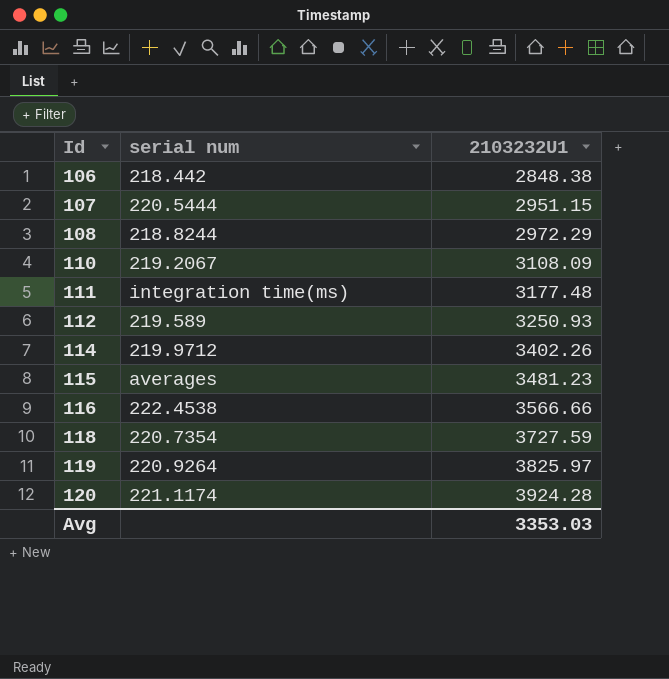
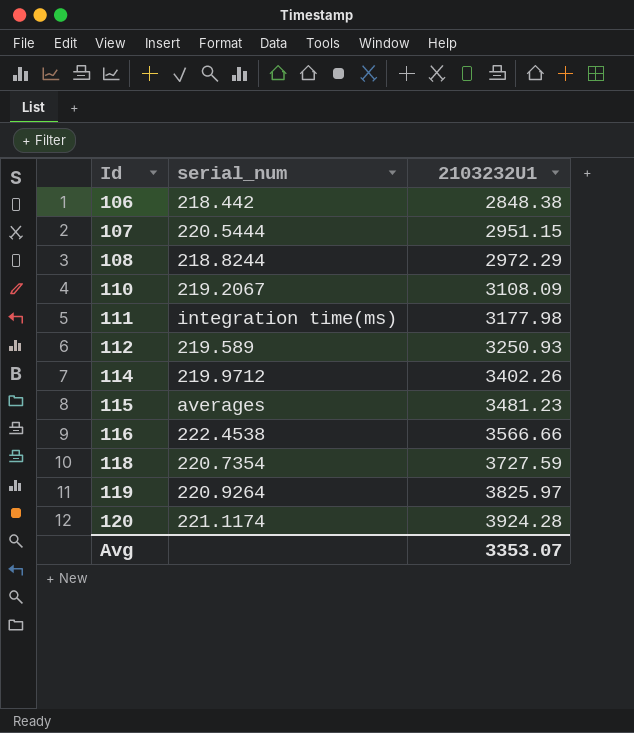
column name: serial num -> serial_num
111 | 2103232U1: 3177.48 -> 3177.98
Avg | 2103232U1: 3353.03 -> 3353.07

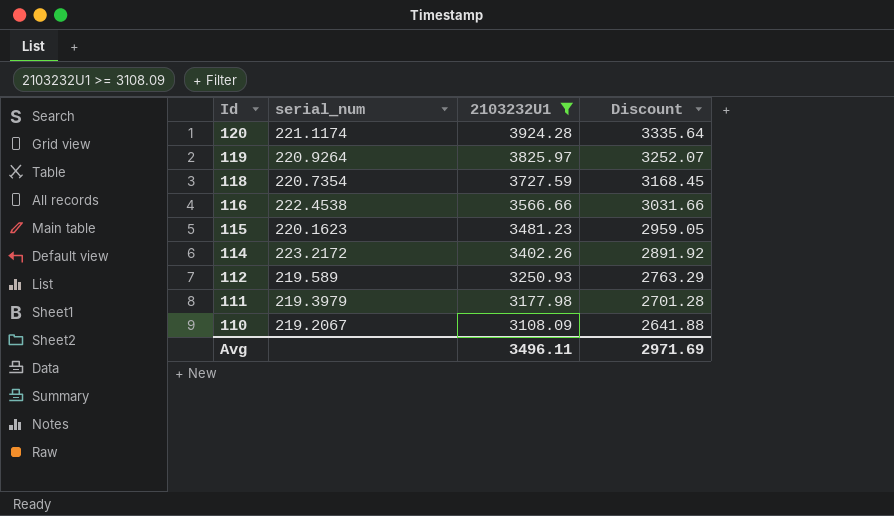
filter: none -> 2103232U1 >= 3108.09
row order: Id ascending -> Id descending
column Discount | formula: none -> [2103232U1] * 0.85
115 | serial_num: averages -> 220.1623
114 | serial_num: 219.9712 -> 223.2172
111 | serial_num: integration time(ms) -> 219.3979
Avg | 2103232U1: 3353.07 -> 3496.11

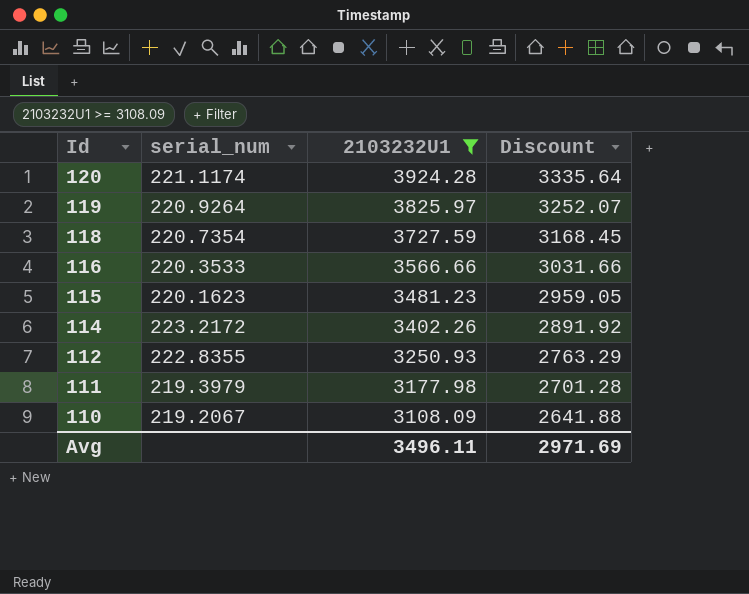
116 | serial_num: 222.4538 -> 220.3533
112 | serial_num: 219.589 -> 222.8355

